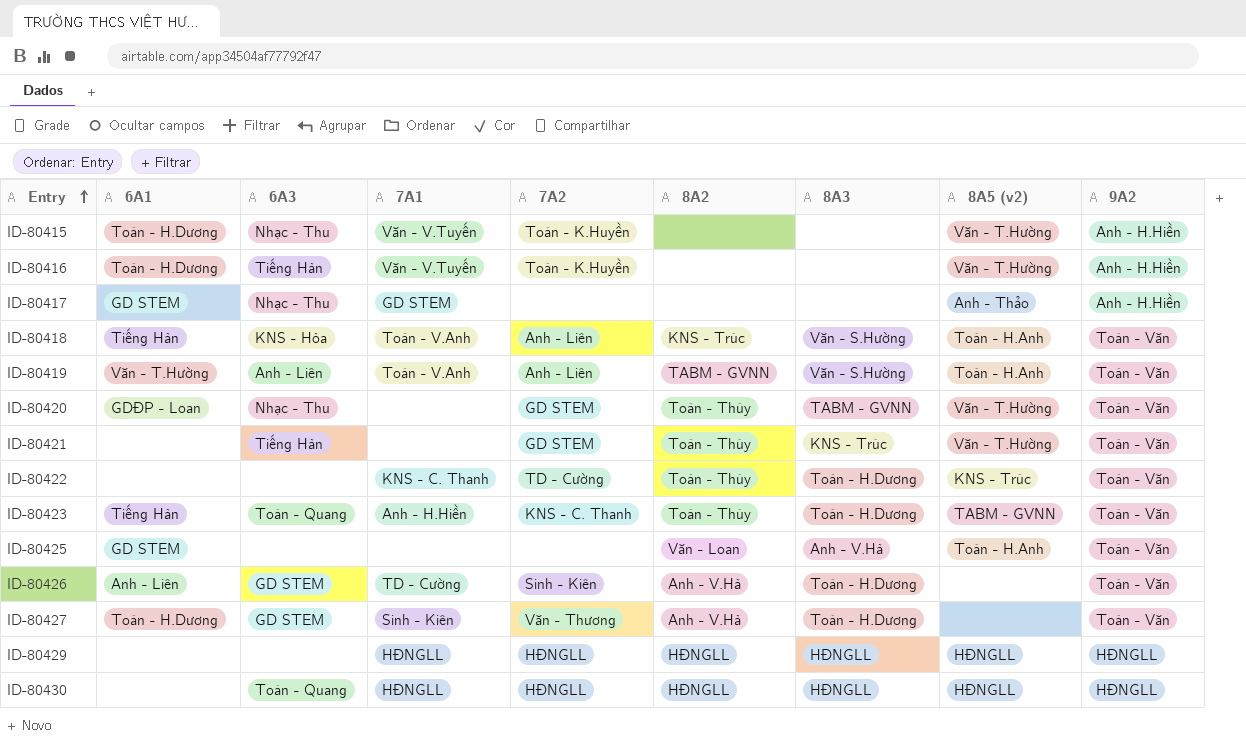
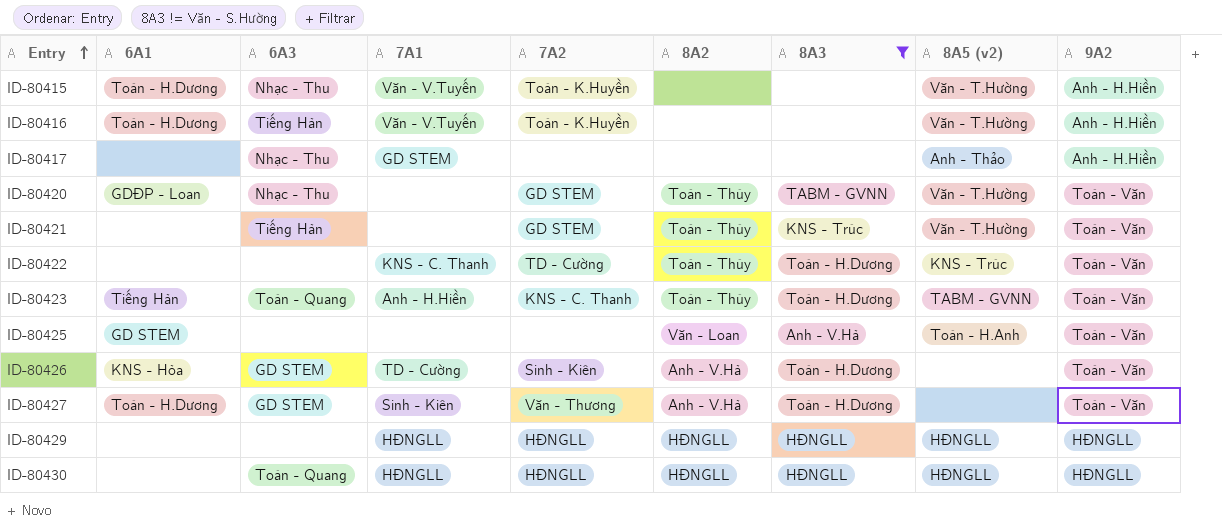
filter: none -> 8A3 != Văn - S.Hường
ID-80417 | 6A1: GD STEM -> none
ID-80426 | 6A1: Anh - Liên -> KNS - Hòa

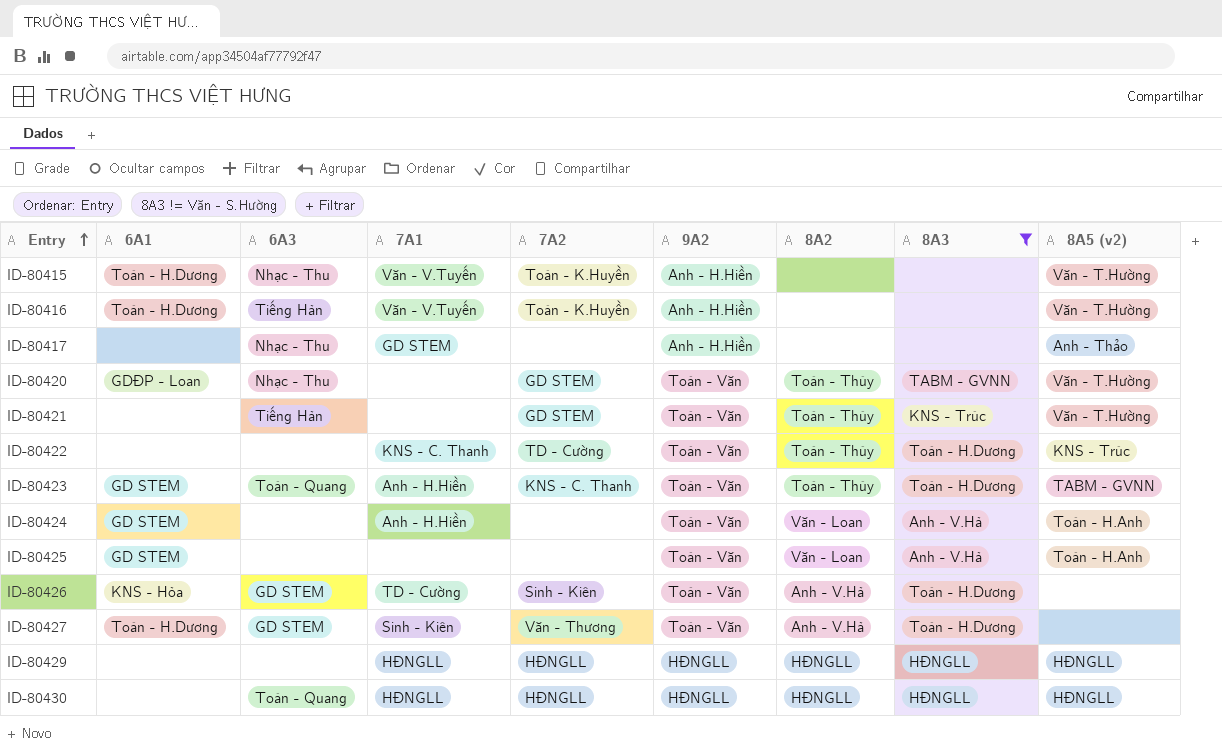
column 9A2 | position: 9 -> 6
ID-80423 | 6A1: Tiếng Hàn -> GD STEM
row ID-80424: none -> GD STEM | none | Anh - H.Hiền | none | Toán - Văn | Văn - Loan | Anh - V.Hà | Toán - H.Anh

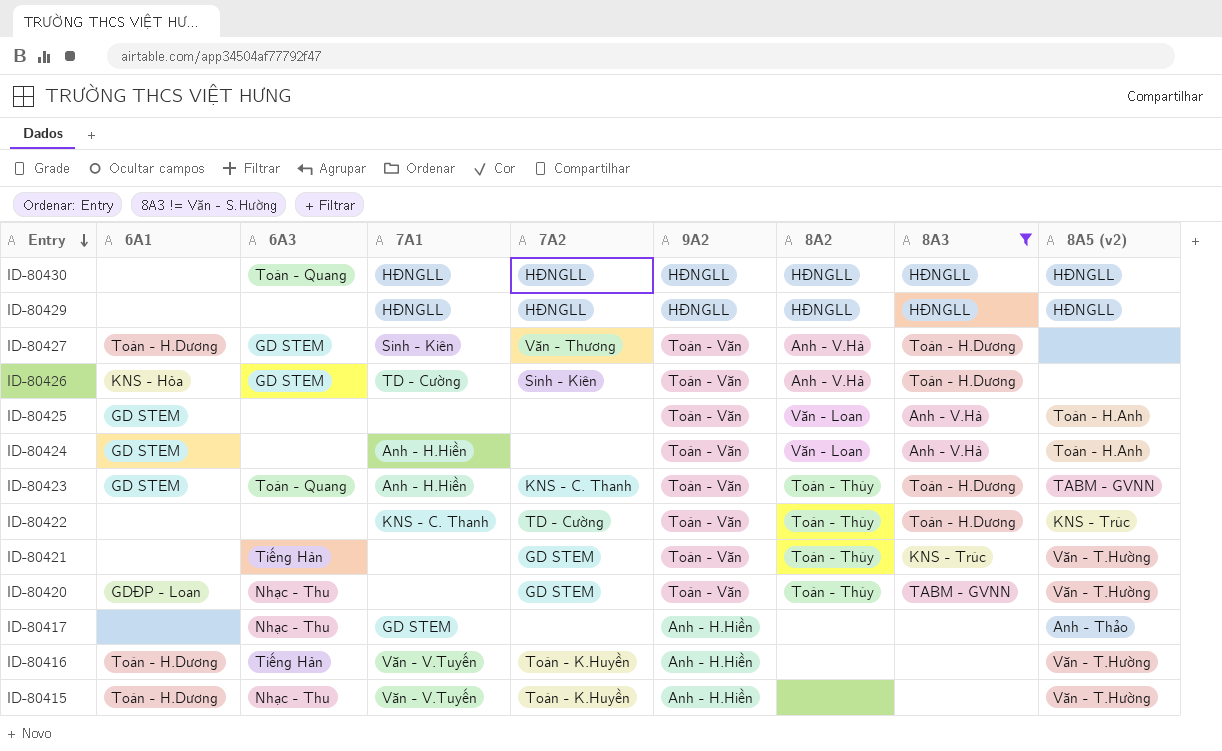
row order: Entry ascending -> Entry descending

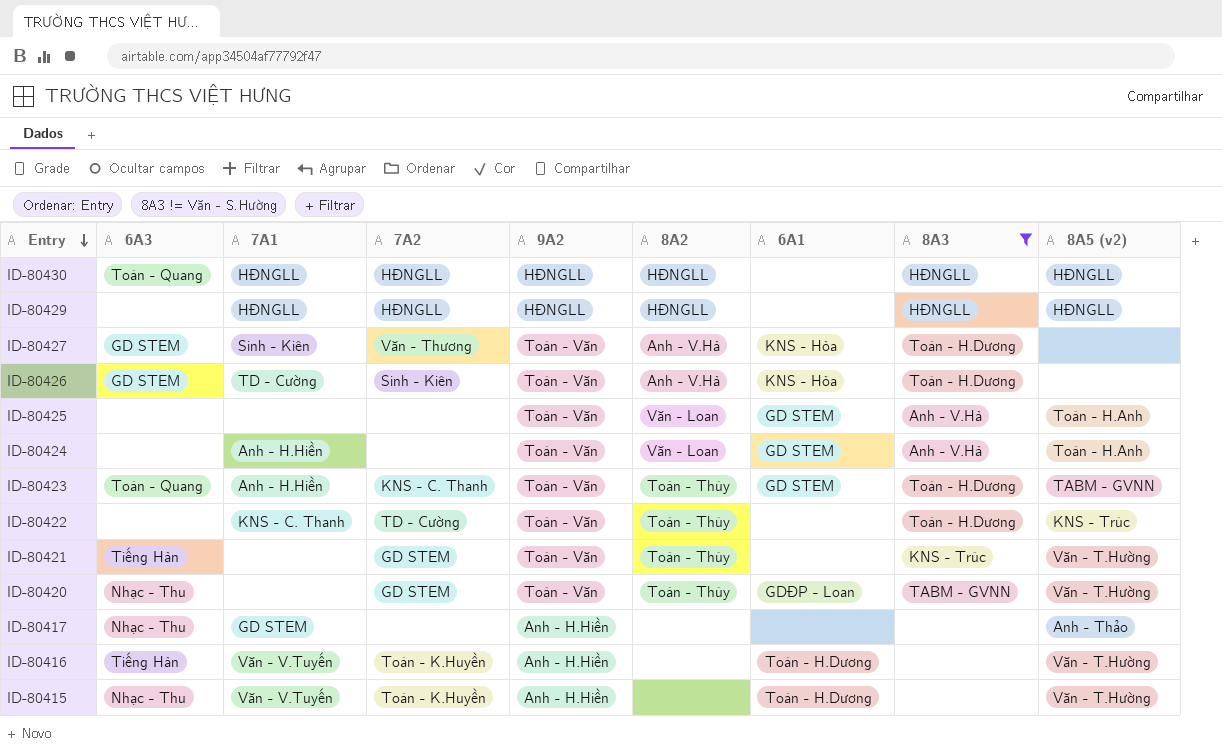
column 6A1 | position: 2 -> 7
ID-80427 | 6A1: Toán - H.Dương -> KNS - Hòa

